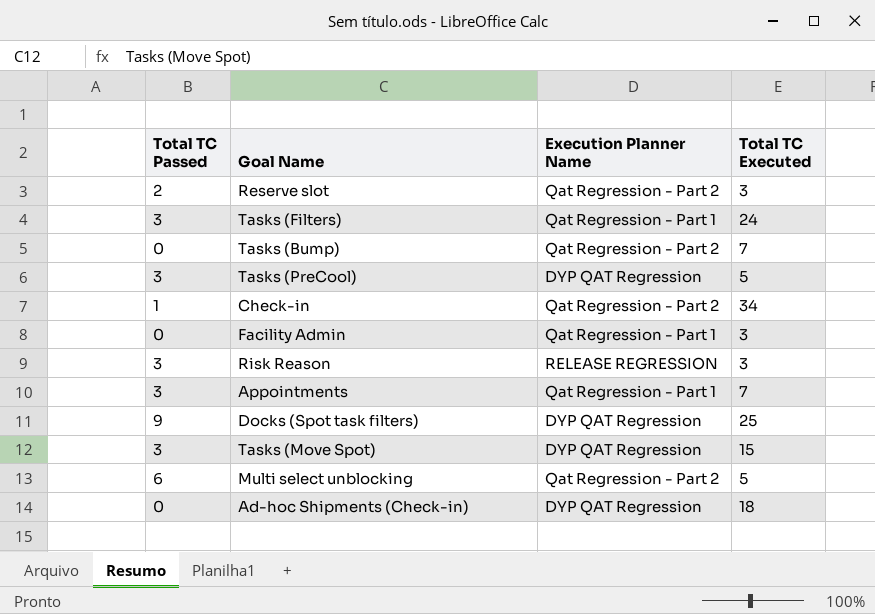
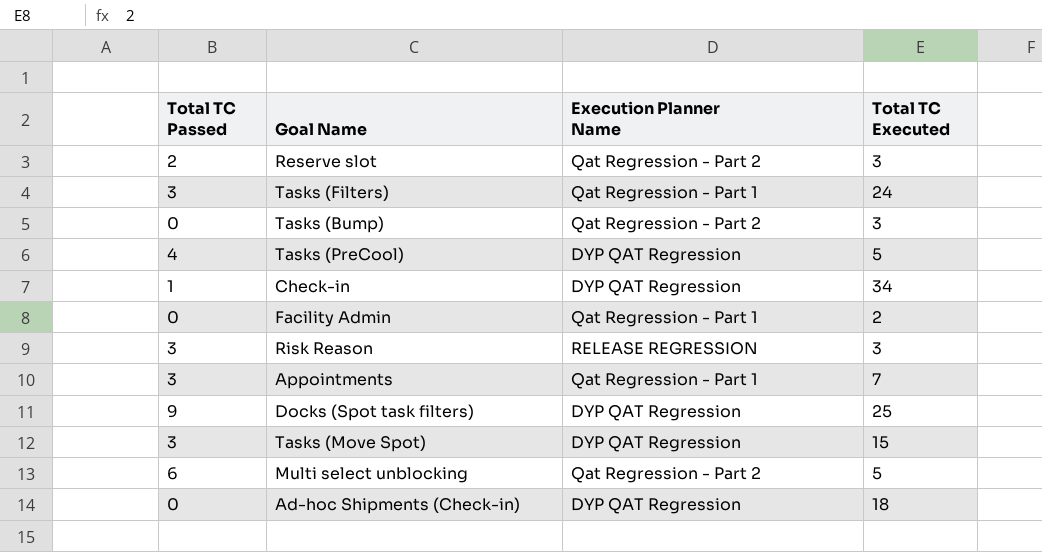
Tasks (Bump) | Total TC Executed: 7 -> 3
Tasks (PreCool) | Total TC Passed: 3 -> 4
Check-in | Execution Planner Name: Qat Regression - Part 2 -> DYP QAT Regression
Facility Admin | Total TC Executed: 3 -> 2

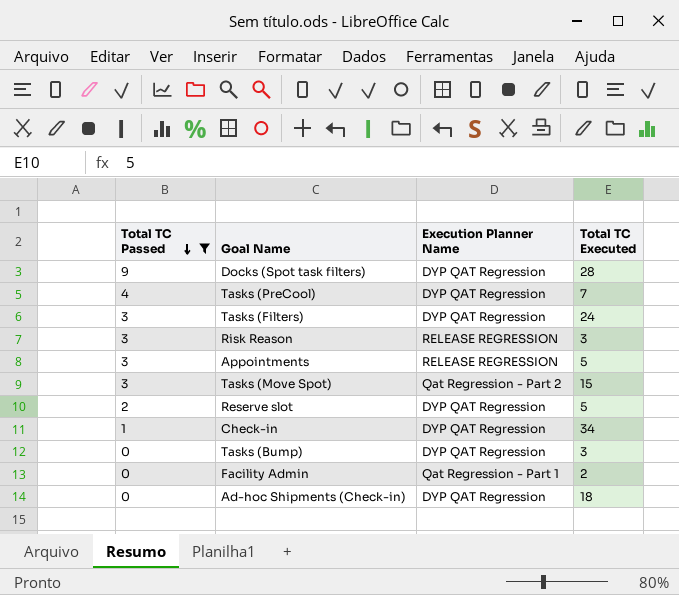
filter: none -> Total TC Passed != 6
row order: none -> Total TC Passed descending
Docks (Spot task filters) | Total TC Executed: 25 -> 28
Tasks (PreCool) | Total TC Executed: 5 -> 7
Tasks (Filters) | Execution Planner Name: Qat Regression - Part 1 -> DYP QAT Regression
Appointments | Execution Planner Name: Qat Regression - Part 1 -> RELEASE REGRESSION
Appointments | Total TC Executed: 7 -> 5
Tasks (Move Spot) | Execution Planner Name: DYP QAT Regression -> Qat Regression - Part 2
Reserve slot | Execution Planner Name: Qat Regression - Part 2 -> DYP QAT Regression
Reserve slot | Total TC Executed: 3 -> 5
Tasks (Bump) | Execution Planner Name: Qat Regression - Part 2 -> DYP QAT Regression

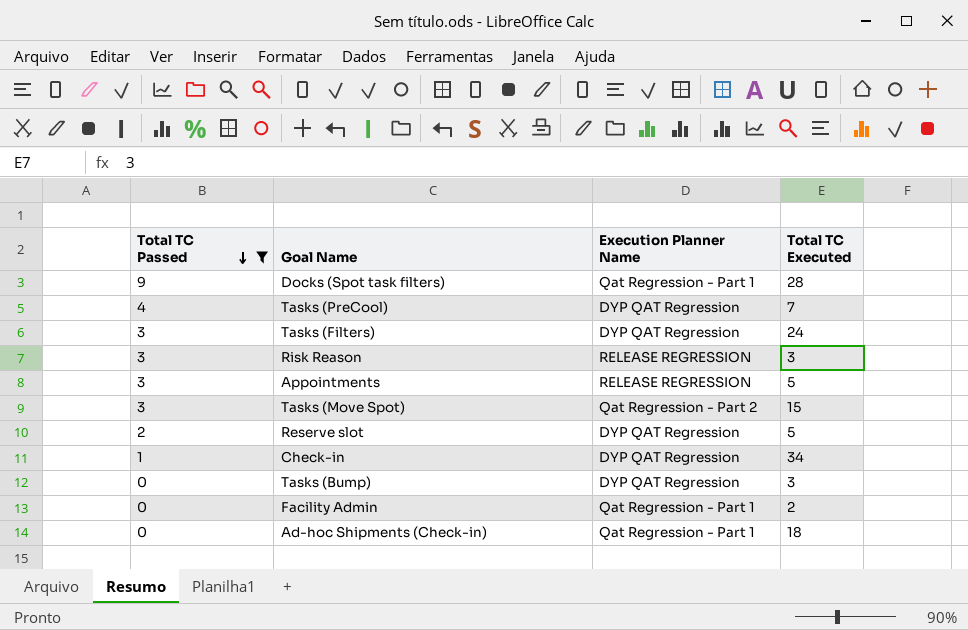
Docks (Spot task filters) | Execution Planner Name: DYP QAT Regression -> Qat Regression - Part 1
Ad-hoc Shipments (Check-in) | Execution Planner Name: DYP QAT Regression -> Qat Regression - Part 1

